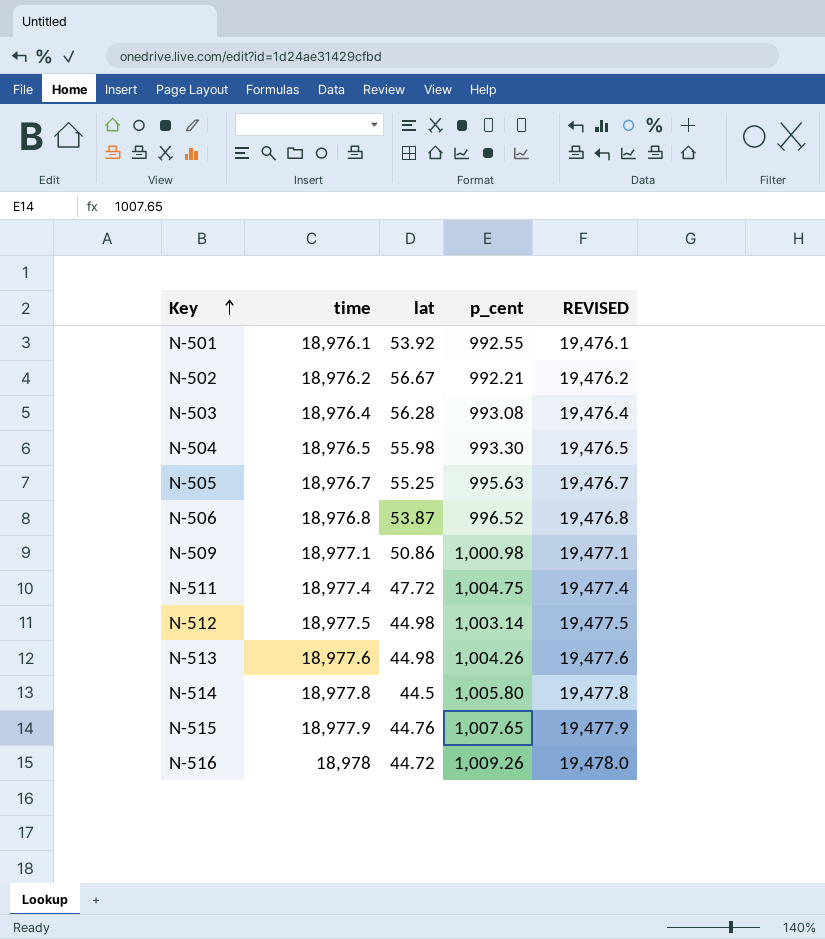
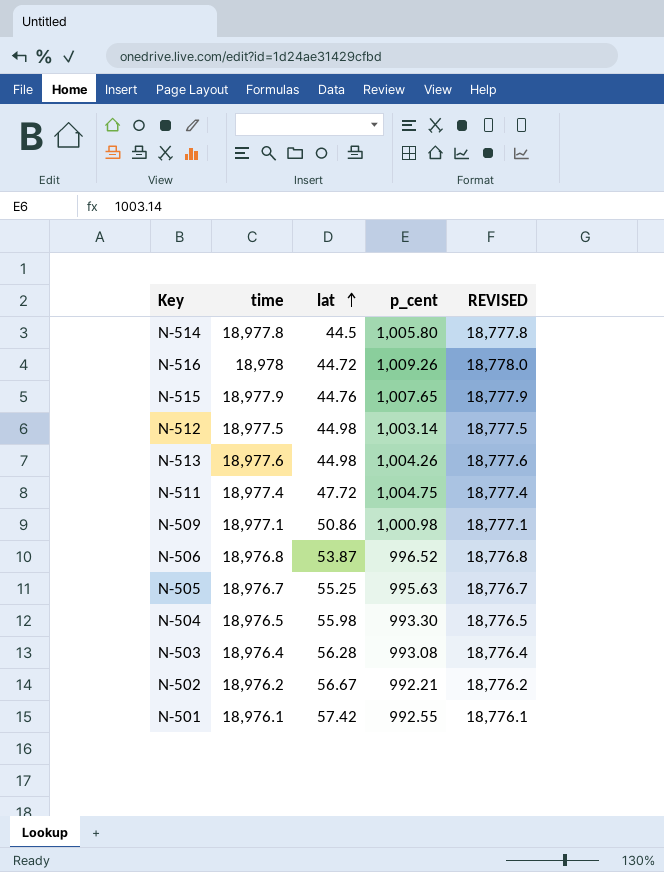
row order: Key ascending -> lat ascending
column REVISED | formula: [time] + 500 -> [time] - 200
N-501 | lat: 53.92 -> 57.42

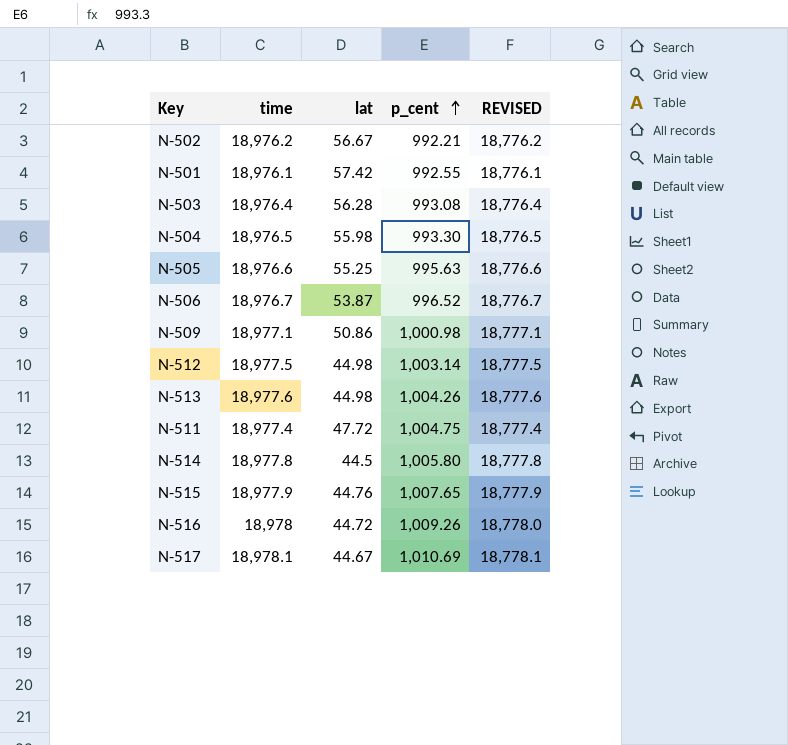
row order: lat ascending -> p_cent ascending
N-505 | time: 18,976.7 -> 18,976.6
N-505 | REVISED: 18,776.7 -> 18,776.6
N-506 | time: 18,976.8 -> 18,976.7
N-506 | REVISED: 18,776.8 -> 18,776.7
row N-517: none -> 18,978.1 | 44.67 | 1,010.69 | 18,778.1

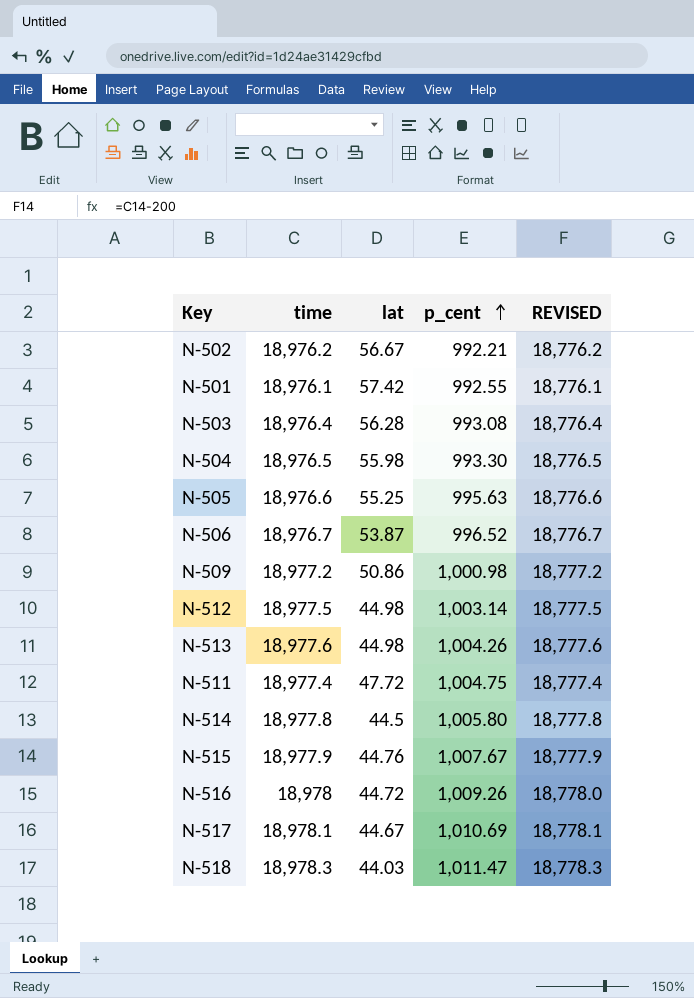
N-509 | time: 18,977.1 -> 18,977.2
N-509 | REVISED: 18,777.1 -> 18,777.2
N-515 | p_cent: 1,007.65 -> 1,007.67
row N-518: none -> 18,978.3 | 44.03 | 1,011.47 | 18,778.3

